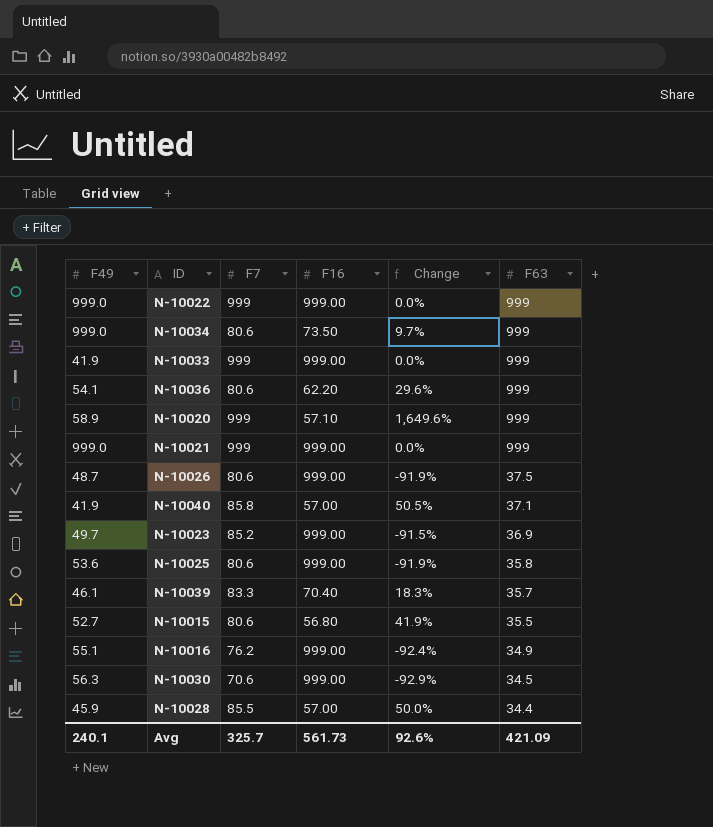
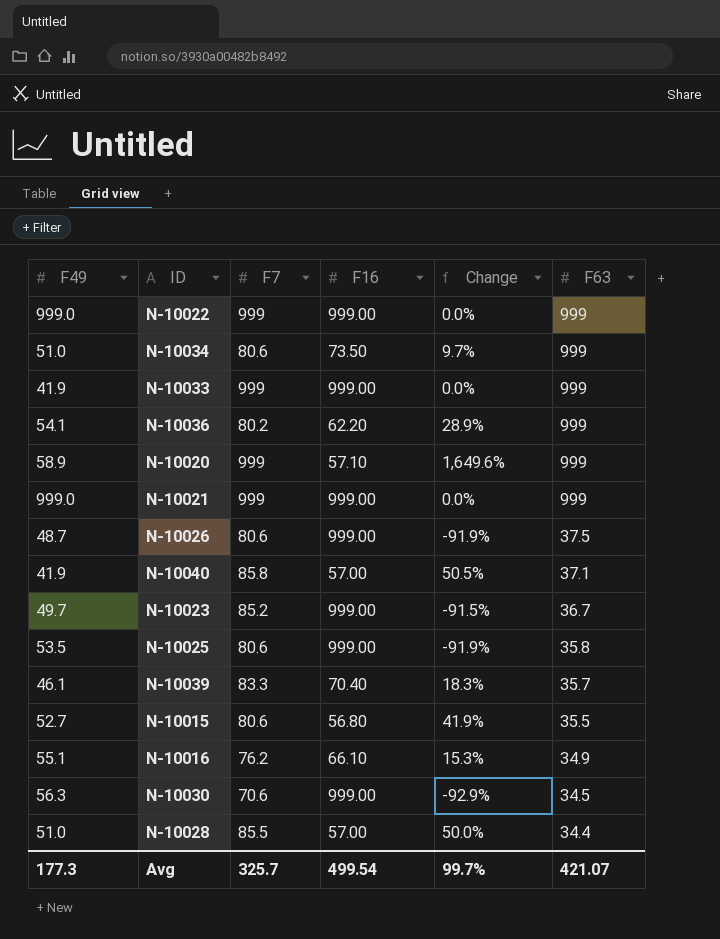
N-10034 | F49: 999.0 -> 51.0
N-10036 | F7: 80.6 -> 80.2
N-10036 | Change: 29.6% -> 28.9%
N-10023 | F63: 36.9 -> 36.7
N-10025 | F49: 53.6 -> 53.5
N-10016 | F16: 999.00 -> 66.10
N-10016 | Change: -92.4% -> 15.3%
N-10028 | F49: 45.9 -> 51.0
Avg | F49: 240.1 -> 177.3
Avg | F16: 561.73 -> 499.54
Avg | Change: 92.6% -> 99.7%
Avg | F63: 421.09 -> 421.07

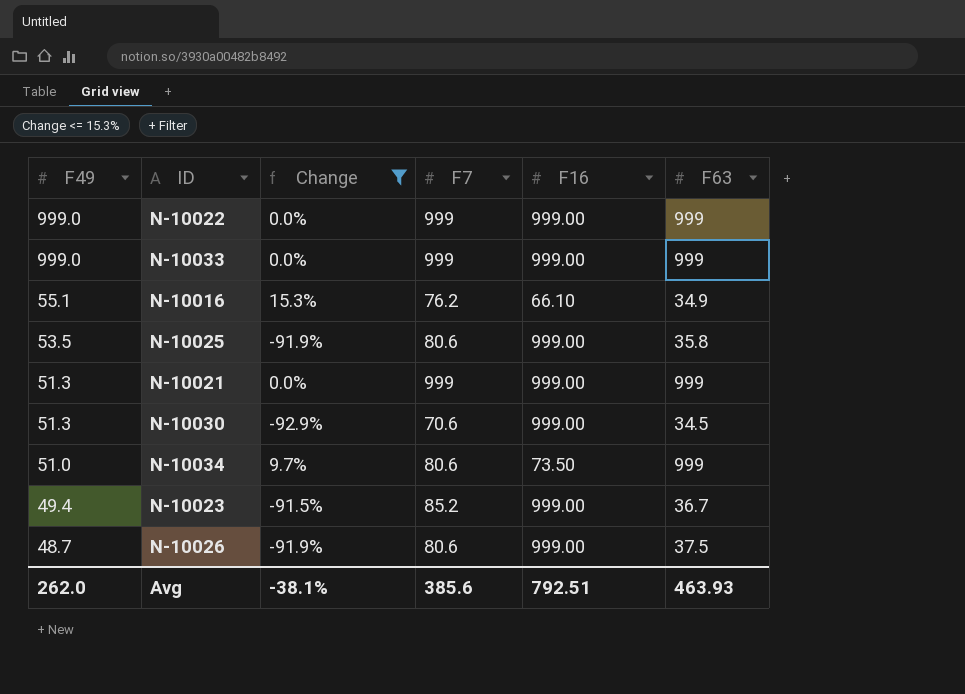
filter: none -> Change <= 15.3%
row order: F63 descending -> F49 descending
column Change | position: 5 -> 3
N-10033 | F49: 41.9 -> 999.0
N-10021 | F49: 999.0 -> 51.3
N-10030 | F49: 56.3 -> 51.3
N-10023 | F49: 49.7 -> 49.4
Avg | F49: 177.3 -> 262.0
Avg | Change: 99.7% -> -38.1%
Avg | F7: 325.7 -> 385.6
Avg | F16: 499.54 -> 792.51
Avg | F63: 421.07 -> 463.93

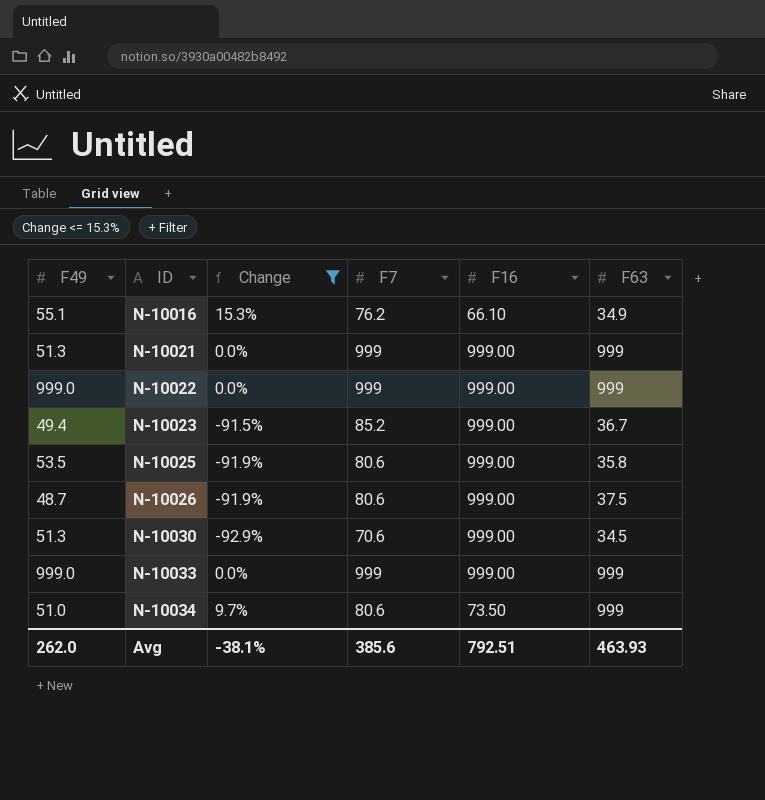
row order: F49 descending -> ID ascending

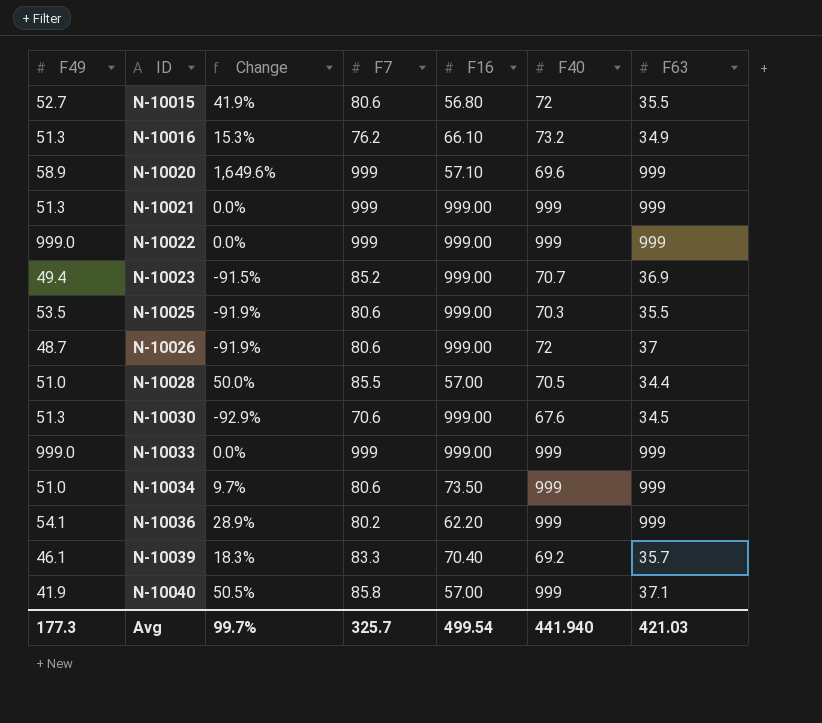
filter: Change <= 15.3% -> none
column F40 | position: none -> 6
N-10016 | F49: 55.1 -> 51.3
N-10023 | F63: 36.7 -> 36.9
N-10025 | F63: 35.8 -> 35.5
N-10026 | F63: 37.5 -> 37
Avg | F49: 262.0 -> 177.3
Avg | Change: -38.1% -> 99.7%
Avg | F7: 385.6 -> 325.7
Avg | F16: 792.51 -> 499.54
Avg | F63: 463.93 -> 421.03

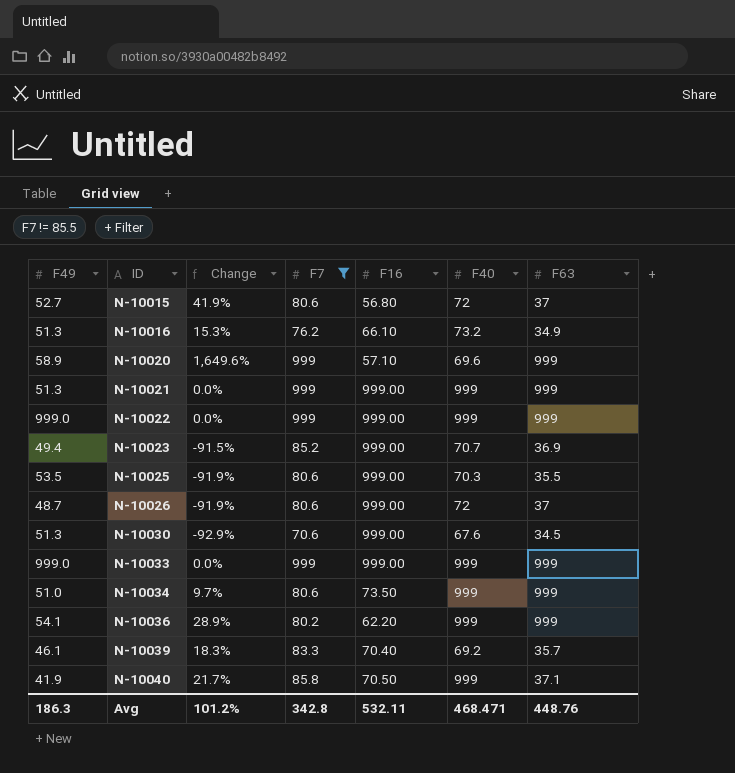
filter: none -> F7 != 85.5
N-10015 | F63: 35.5 -> 37
N-10040 | Change: 50.5% -> 21.7%
N-10040 | F16: 57.00 -> 70.50
Avg | F49: 177.3 -> 186.3
Avg | Change: 99.7% -> 101.2%
Avg | F7: 325.7 -> 342.8
Avg | F16: 499.54 -> 532.11
Avg | F40: 441.940 -> 468.471
Avg | F63: 421.03 -> 448.76

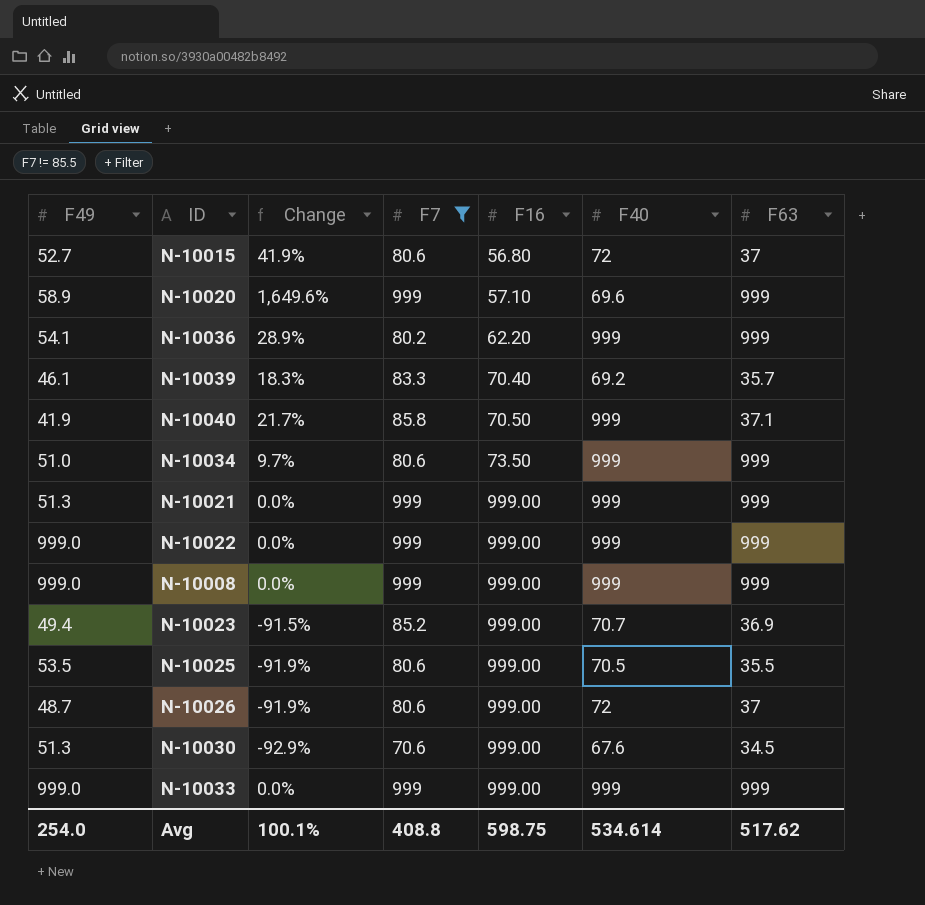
row order: ID ascending -> F16 ascending
row N-10016: 51.3 | 15.3% | 76.2 | 66.10 | 73.2 | 34.9 -> none
row N-10008: none -> 999.0 | 0.0% | 999 | 999.00 | 999 | 999
N-10025 | F40: 70.3 -> 70.5
Avg | F49: 186.3 -> 254.0
Avg | Change: 101.2% -> 100.1%
Avg | F7: 342.8 -> 408.8
Avg | F16: 532.11 -> 598.75
Avg | F40: 468.471 -> 534.614
Avg | F63: 448.76 -> 517.62

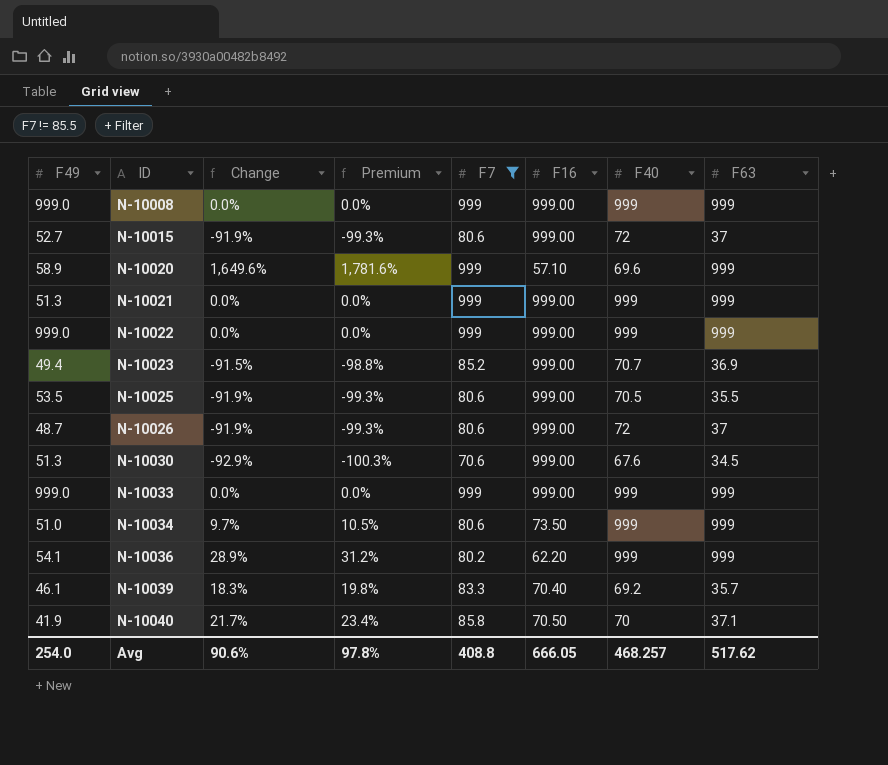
row order: F16 ascending -> ID ascending
column Premium | formula: none -> [Change] * 1.08
N-10015 | Change: 41.9% -> -91.9%
N-10015 | F16: 56.80 -> 999.00
N-10040 | F40: 999 -> 70
Avg | Change: 100.1% -> 90.6%
Avg | F16: 598.75 -> 666.05
Avg | F40: 534.614 -> 468.257

